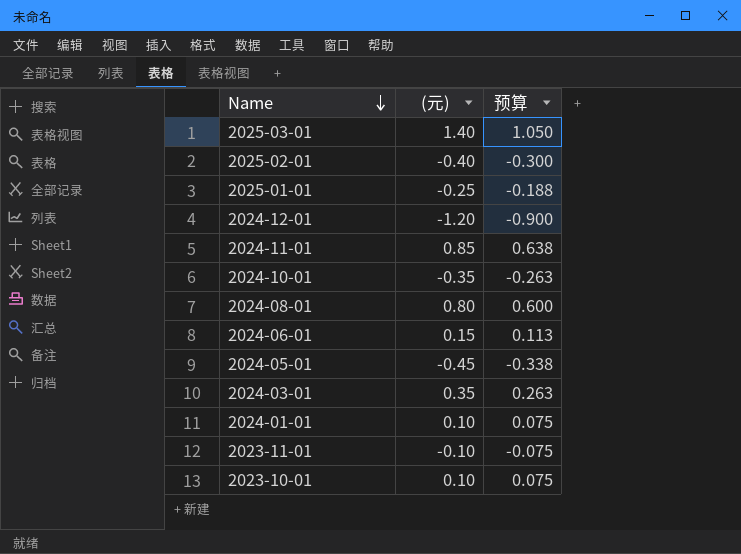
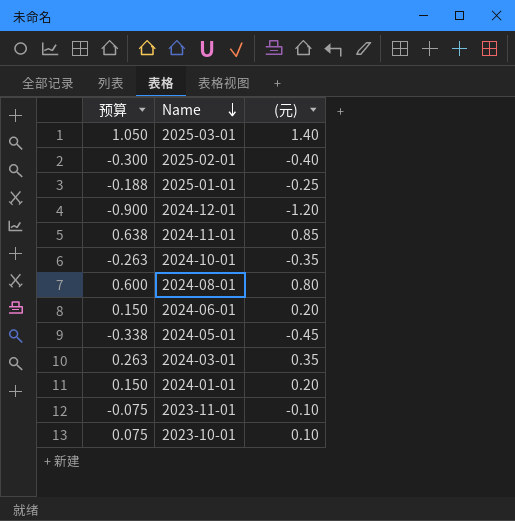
column 预算 | position: 3 -> 1
2024-06-01 | 预算: 0.113 -> 0.150
2024-06-01 | (元): 0.15 -> 0.20
2024-01-01 | 预算: 0.075 -> 0.150
2024-01-01 | (元): 0.10 -> 0.20

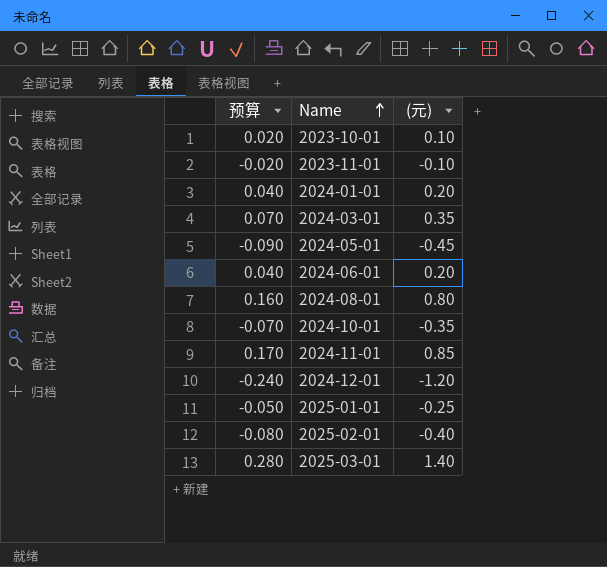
row order: Name descending -> Name ascending
column 预算 | formula: [(元)] * 0.75 -> [(元)] * 0.2

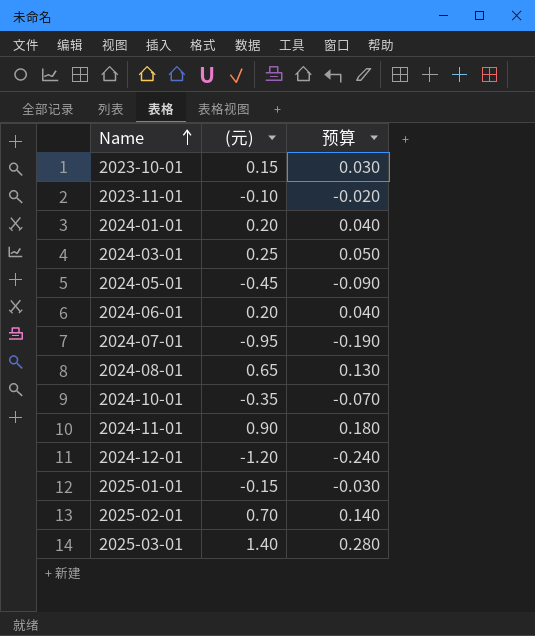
column 预算 | position: 1 -> 3
2023-10-01 | (元): 0.10 -> 0.15
2023-10-01 | 预算: 0.020 -> 0.030
2024-03-01 | (元): 0.35 -> 0.25
2024-03-01 | 预算: 0.070 -> 0.050
row 2024-07-01: none -> -0.95 | -0.190
2024-08-01 | (元): 0.80 -> 0.65
2024-08-01 | 预算: 0.160 -> 0.130
2024-11-01 | (元): 0.85 -> 0.90
2024-11-01 | 预算: 0.170 -> 0.180
2025-01-01 | (元): -0.25 -> -0.15
2025-01-01 | 预算: -0.050 -> -0.030
2025-02-01 | (元): -0.40 -> 0.70
2025-02-01 | 预算: -0.080 -> 0.140

